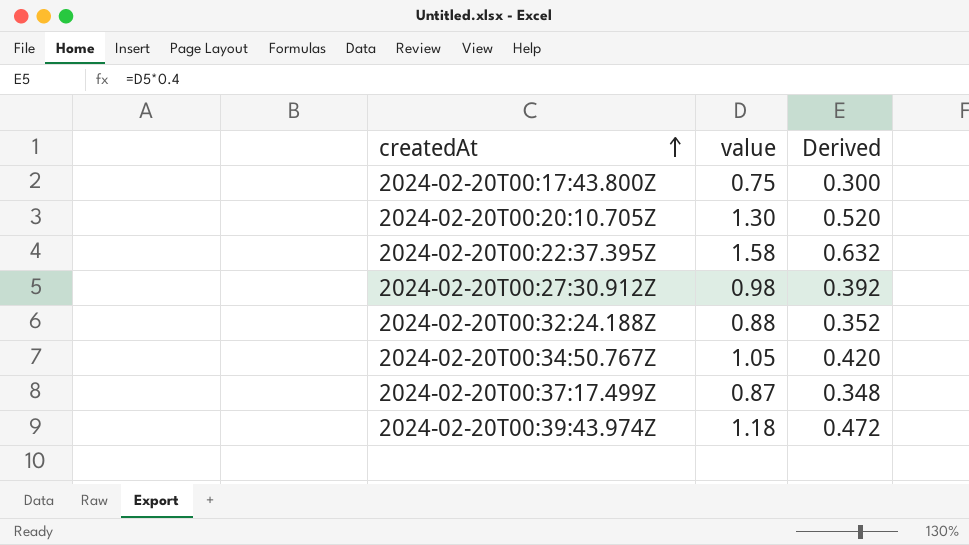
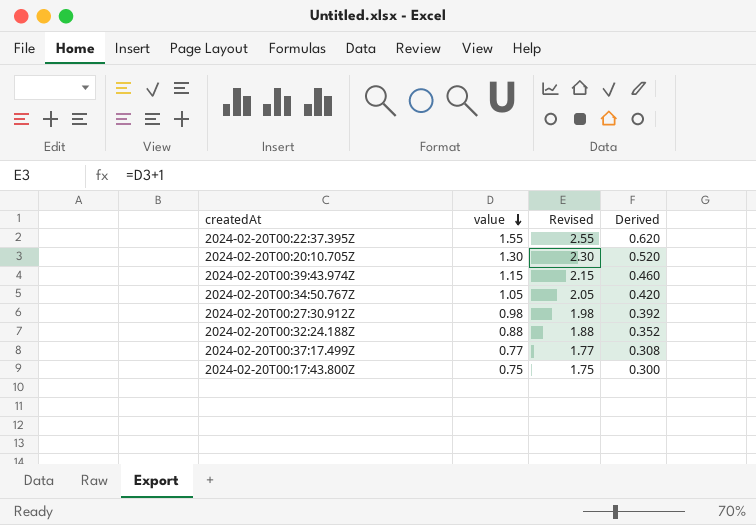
row order: createdAt ascending -> value descending
column Revised | formula: none -> [value] + 1
2024-02-20T00:22:37.395Z | value: 1.58 -> 1.55
2024-02-20T00:22:37.395Z | Derived: 0.632 -> 0.620
2024-02-20T00:39:43.974Z | value: 1.18 -> 1.15
2024-02-20T00:39:43.974Z | Derived: 0.472 -> 0.460
2024-02-20T00:37:17.499Z | value: 0.87 -> 0.77
2024-02-20T00:37:17.499Z | Derived: 0.348 -> 0.308

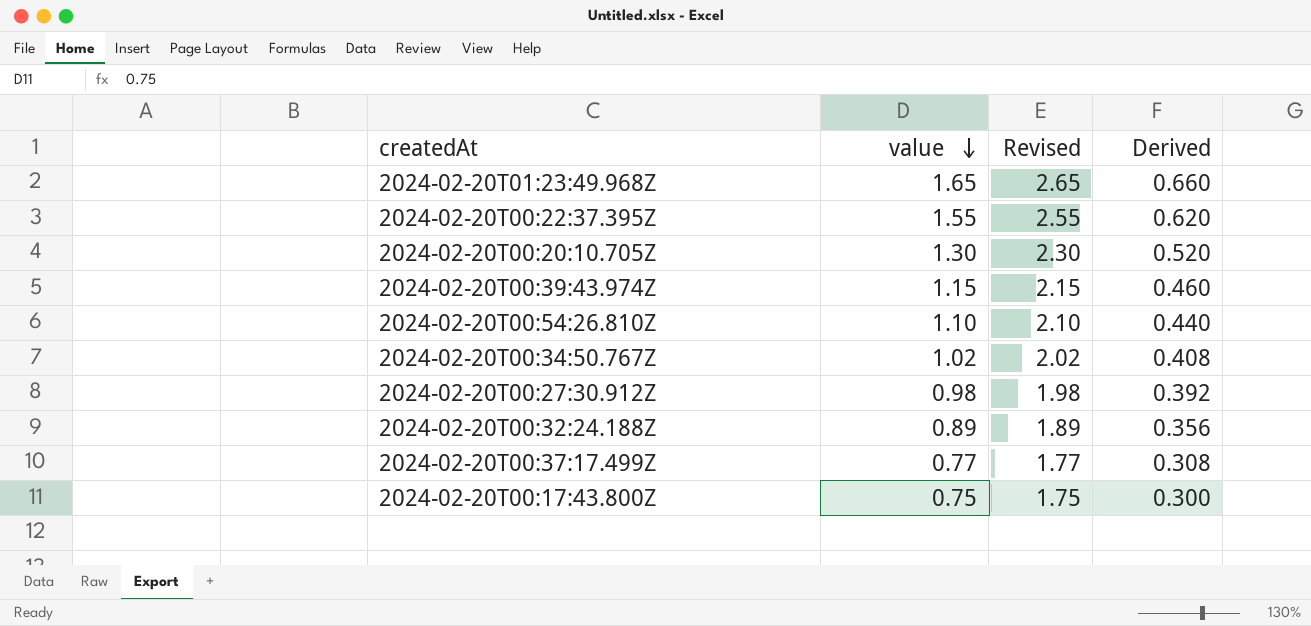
row 2024-02-20T01:23:49.968Z: none -> 1.65 | 2.65 | 0.660
row 2024-02-20T00:54:26.810Z: none -> 1.10 | 2.10 | 0.440
2024-02-20T00:34:50.767Z | value: 1.05 -> 1.02
2024-02-20T00:34:50.767Z | Revised: 2.05 -> 2.02
2024-02-20T00:34:50.767Z | Derived: 0.420 -> 0.408
2024-02-20T00:32:24.188Z | value: 0.88 -> 0.89
2024-02-20T00:32:24.188Z | Revised: 1.88 -> 1.89
2024-02-20T00:32:24.188Z | Derived: 0.352 -> 0.356

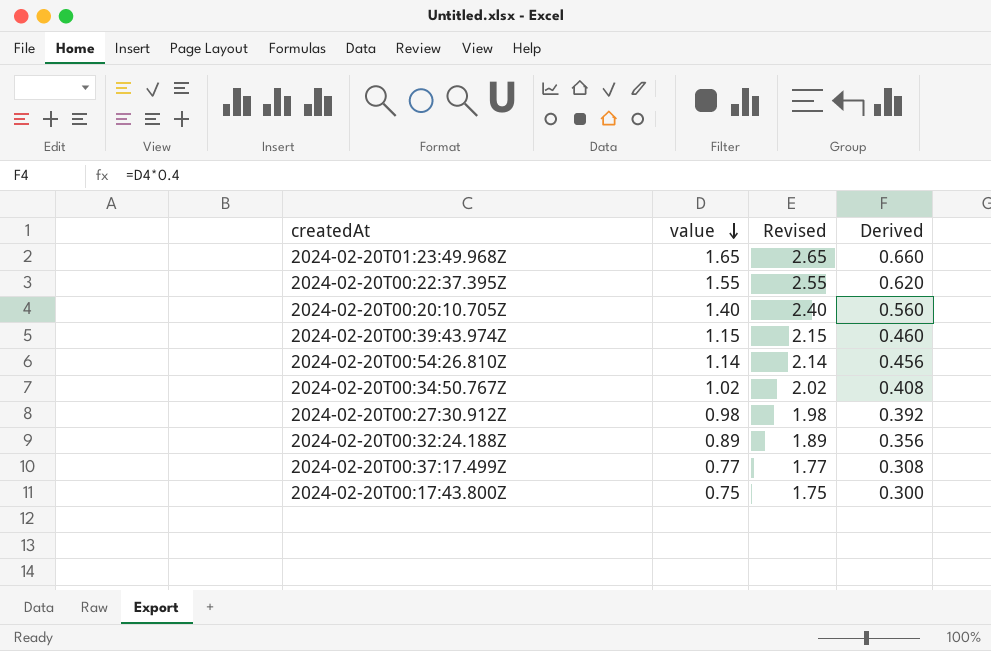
2024-02-20T00:20:10.705Z | value: 1.30 -> 1.40
2024-02-20T00:20:10.705Z | Revised: 2.30 -> 2.40
2024-02-20T00:20:10.705Z | Derived: 0.520 -> 0.560
2024-02-20T00:54:26.810Z | value: 1.10 -> 1.14
2024-02-20T00:54:26.810Z | Revised: 2.10 -> 2.14
2024-02-20T00:54:26.810Z | Derived: 0.440 -> 0.456

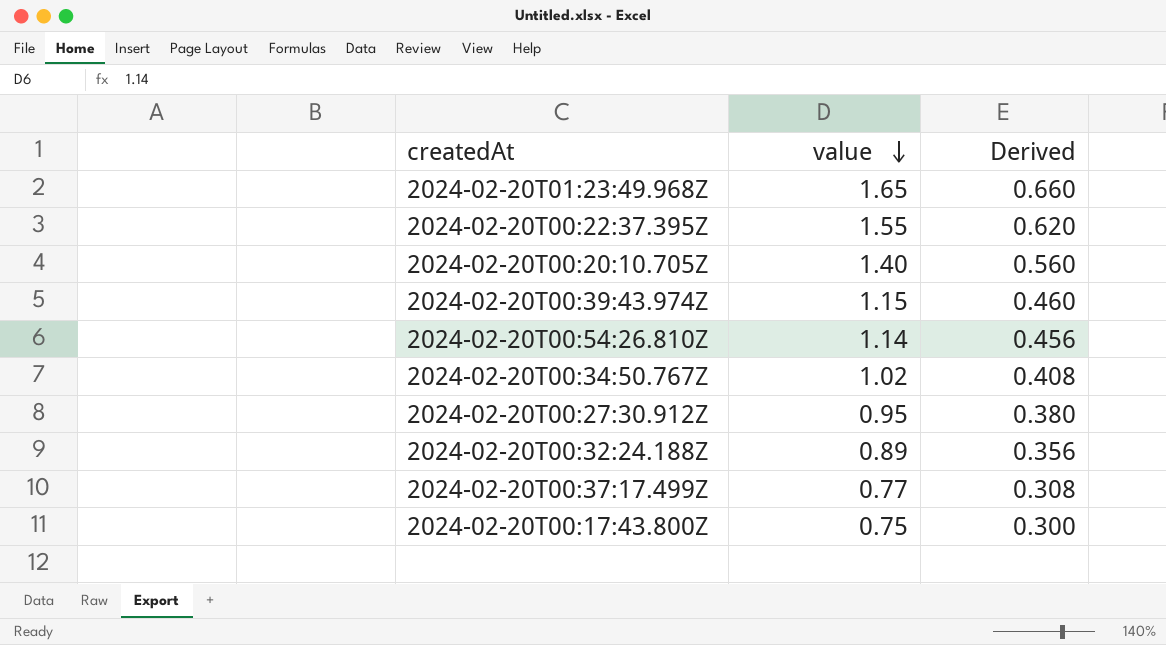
column Revised | formula: [value] + 1 -> none
2024-02-20T00:27:30.912Z | value: 0.98 -> 0.95
2024-02-20T00:27:30.912Z | Derived: 0.392 -> 0.380

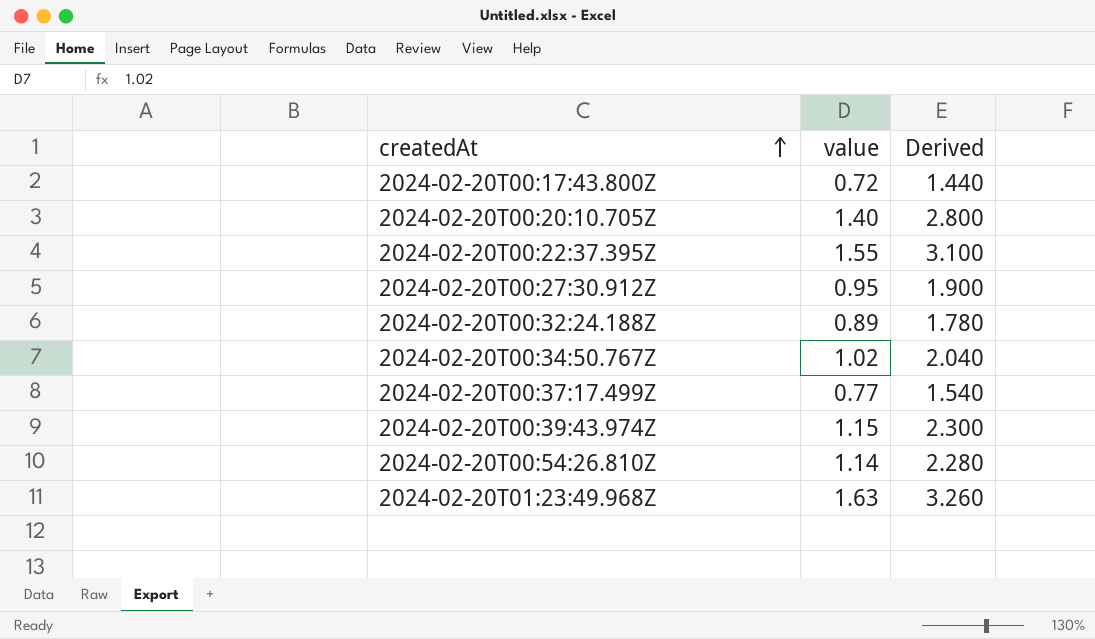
row order: value descending -> createdAt ascending
column Derived | formula: [value] * 0.4 -> [value] * 2
2024-02-20T00:17:43.800Z | value: 0.75 -> 0.72
2024-02-20T01:23:49.968Z | value: 1.65 -> 1.63

